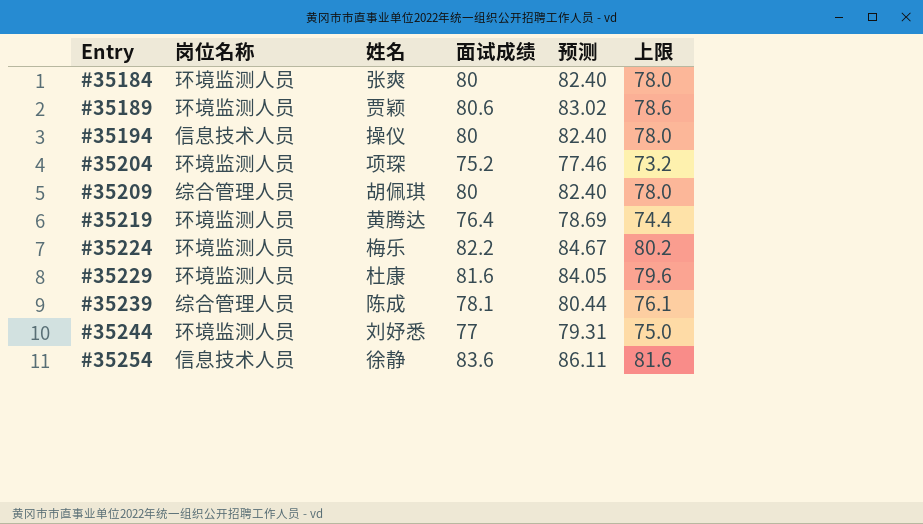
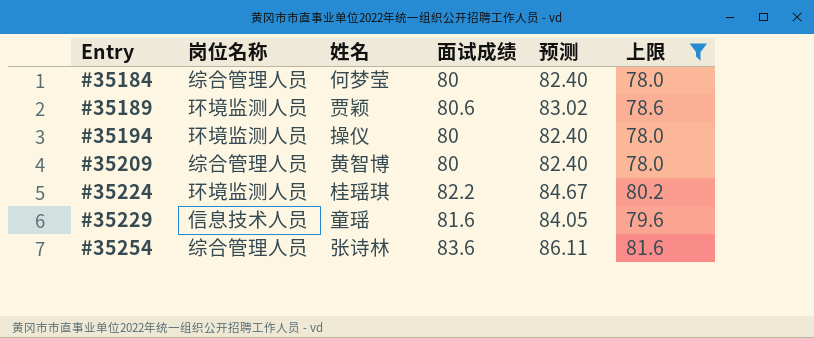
filter: none -> 上限 >= 78.0
#35184 | 岗位名称: 环境监测人员 -> 综合管理人员
#35184 | 姓名: 张爽 -> 何梦莹
#35194 | 岗位名称: 信息技术人员 -> 环境监测人员
#35209 | 姓名: 胡佩琪 -> 黄智博
#35224 | 姓名: 梅乐 -> 桂瑶琪
#35229 | 岗位名称: 环境监测人员 -> 信息技术人员
#35229 | 姓名: 杜康 -> 童瑶
#35254 | 岗位名称: 信息技术人员 -> 综合管理人员
#35254 | 姓名: 徐静 -> 张诗林

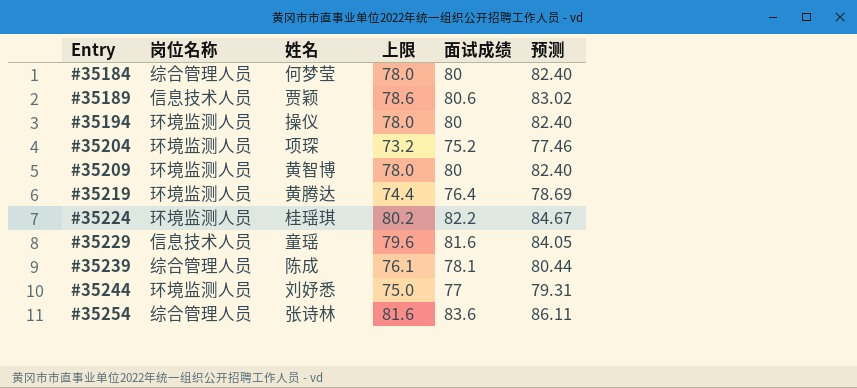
filter: 上限 >= 78.0 -> none
column 上限 | position: 6 -> 4
#35189 | 岗位名称: 环境监测人员 -> 信息技术人员
#35209 | 岗位名称: 综合管理人员 -> 环境监测人员

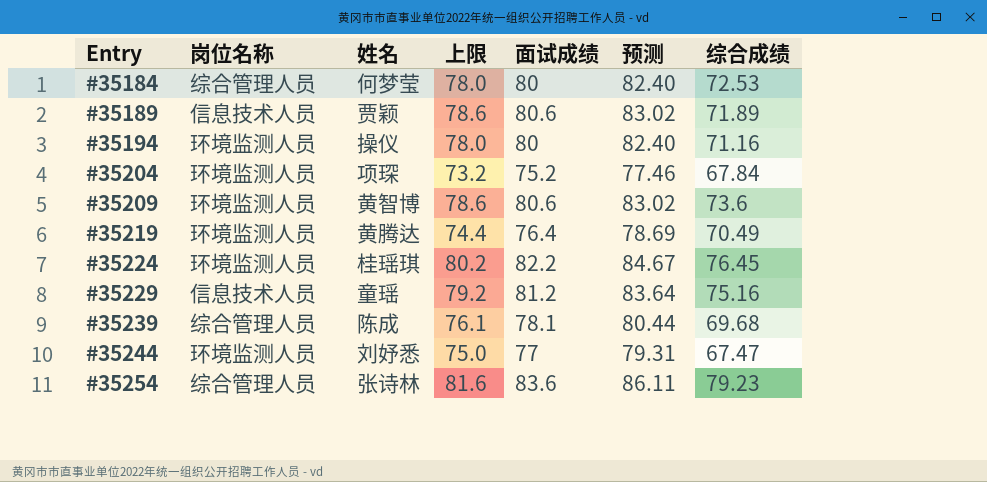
column 综合成绩 | position: none -> 7
#35209 | 上限: 78.0 -> 78.6
#35209 | 面试成绩: 80 -> 80.6
#35209 | 预测: 82.40 -> 83.02
#35229 | 上限: 79.6 -> 79.2
#35229 | 面试成绩: 81.6 -> 81.2
#35229 | 预测: 84.05 -> 83.64

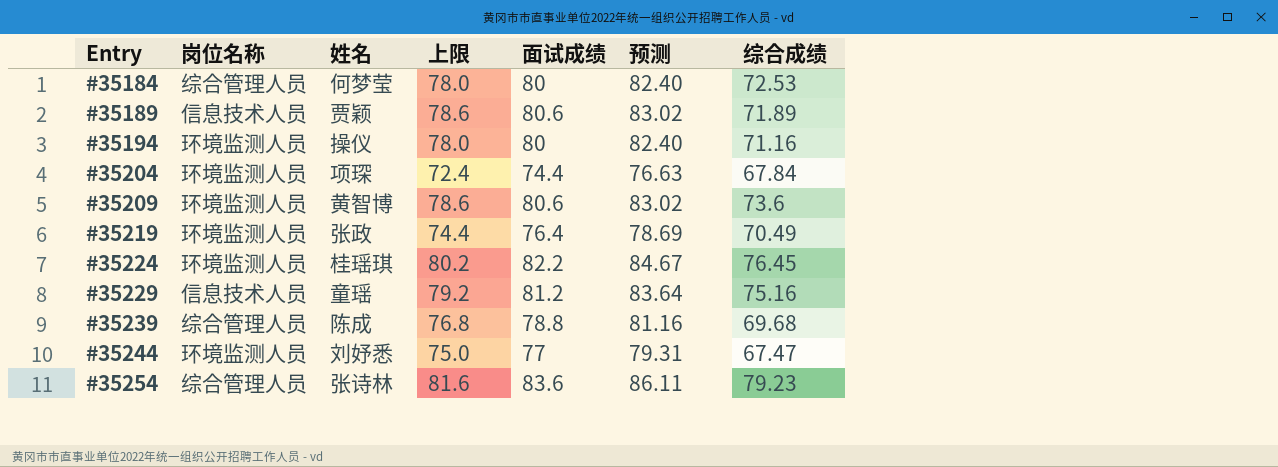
#35204 | 上限: 73.2 -> 72.4
#35204 | 面试成绩: 75.2 -> 74.4
#35204 | 预测: 77.46 -> 76.63
#35219 | 姓名: 黄腾达 -> 张政
#35239 | 上限: 76.1 -> 76.8
#35239 | 面试成绩: 78.1 -> 78.8
#35239 | 预测: 80.44 -> 81.16

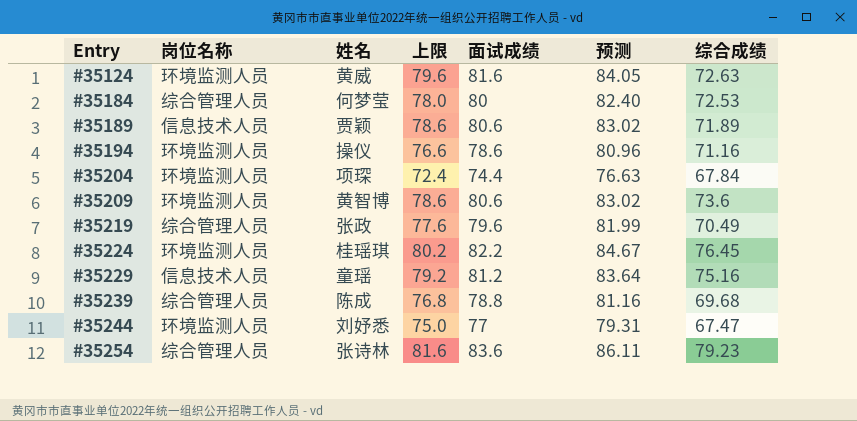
row #35124: none -> 环境监测人员 | 黄威 | 79.6 | 81.6 | 84.05 | 72.63
#35194 | 上限: 78.0 -> 76.6
#35194 | 面试成绩: 80 -> 78.6
#35194 | 预测: 82.40 -> 80.96
#35219 | 岗位名称: 环境监测人员 -> 综合管理人员
#35219 | 上限: 74.4 -> 77.6
#35219 | 面试成绩: 76.4 -> 79.6
#35219 | 预测: 78.69 -> 81.99

